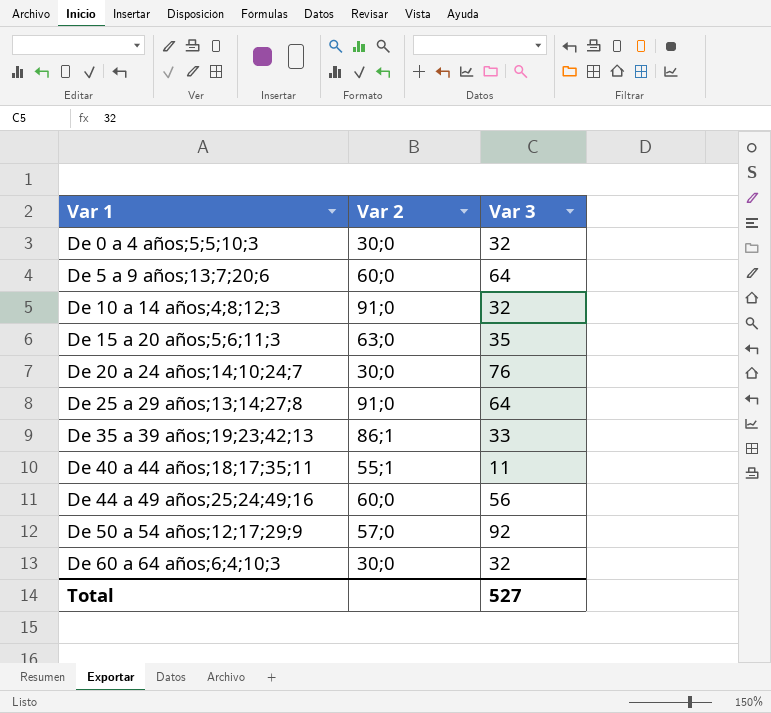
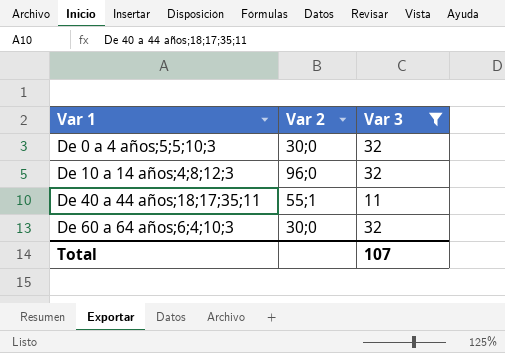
filter: none -> Var 3 <= 32
De 10 a 14 años;4;8;12;3 | Var 2: 91;0 -> 96;0
Total | Var 3: 527 -> 107

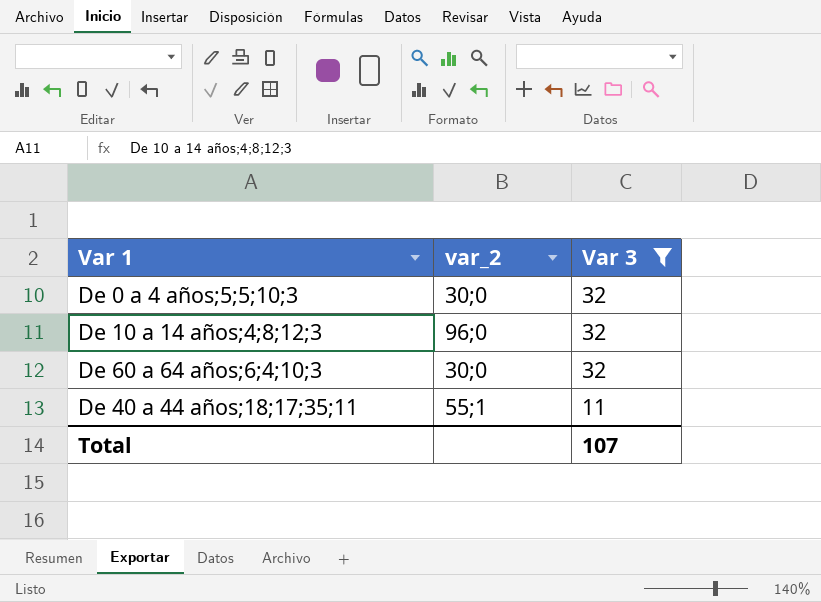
row order: Var 1 ascending -> Var 3 descending
column name: Var 2 -> var_2

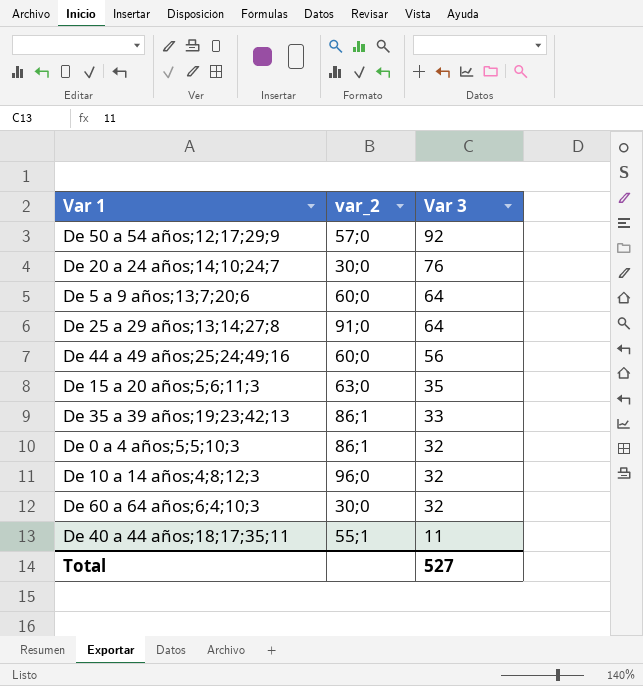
filter: Var 3 <= 32 -> none
De 0 a 4 años;5;5;10;3 | var_2: 30;0 -> 86;1
Total | Var 3: 107 -> 527

